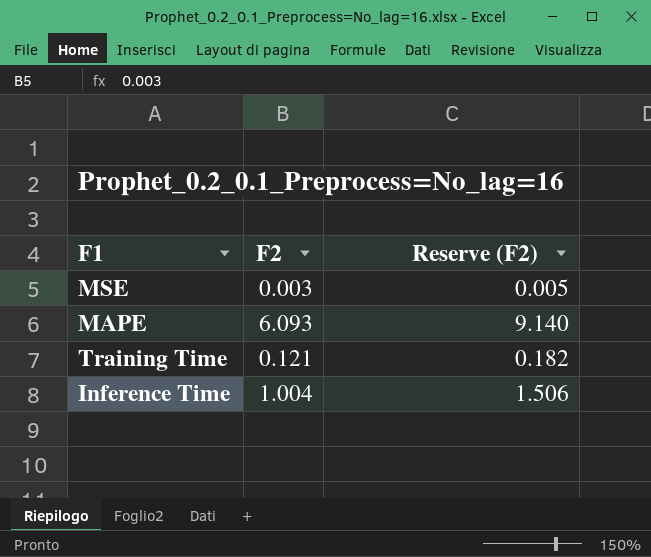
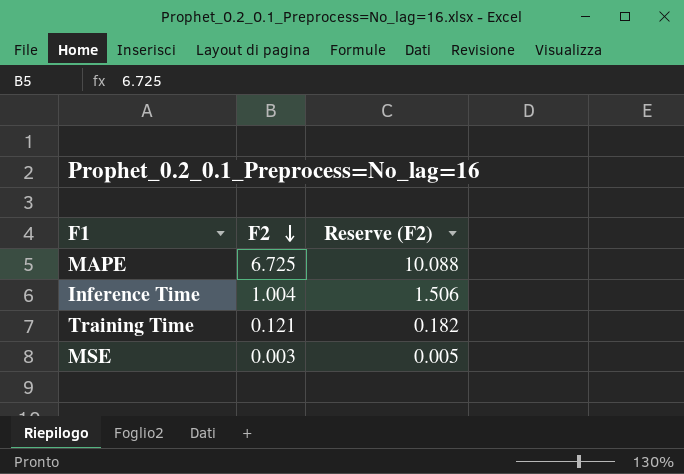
row order: none -> F2 descending
MAPE | F2: 6.093 -> 6.725
MAPE | Reserve (F2): 9.140 -> 10.088

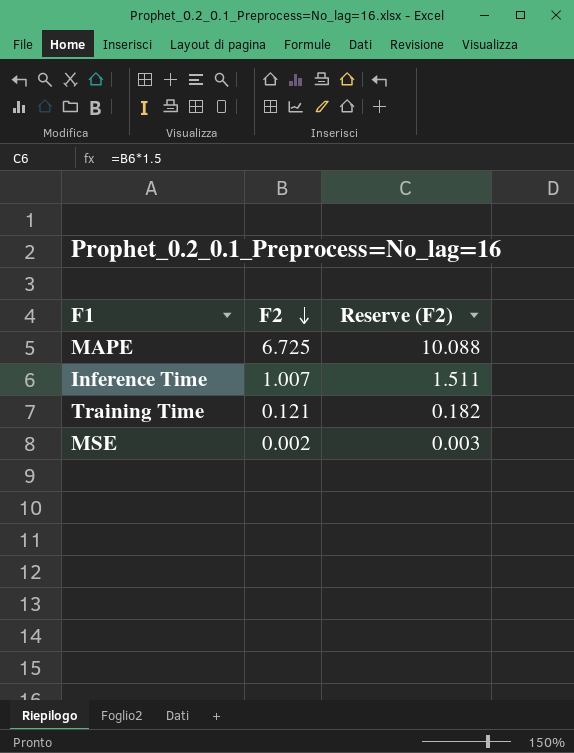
Inference Time | F2: 1.004 -> 1.007
Inference Time | Reserve (F2): 1.506 -> 1.511
MSE | F2: 0.003 -> 0.002
MSE | Reserve (F2): 0.005 -> 0.003

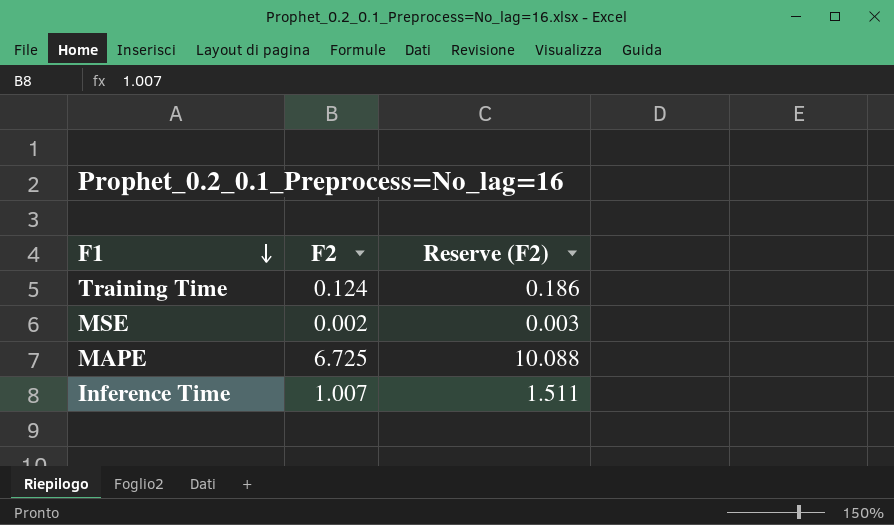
row order: F2 descending -> F1 descending
Training Time | F2: 0.121 -> 0.124
Training Time | Reserve (F2): 0.182 -> 0.186

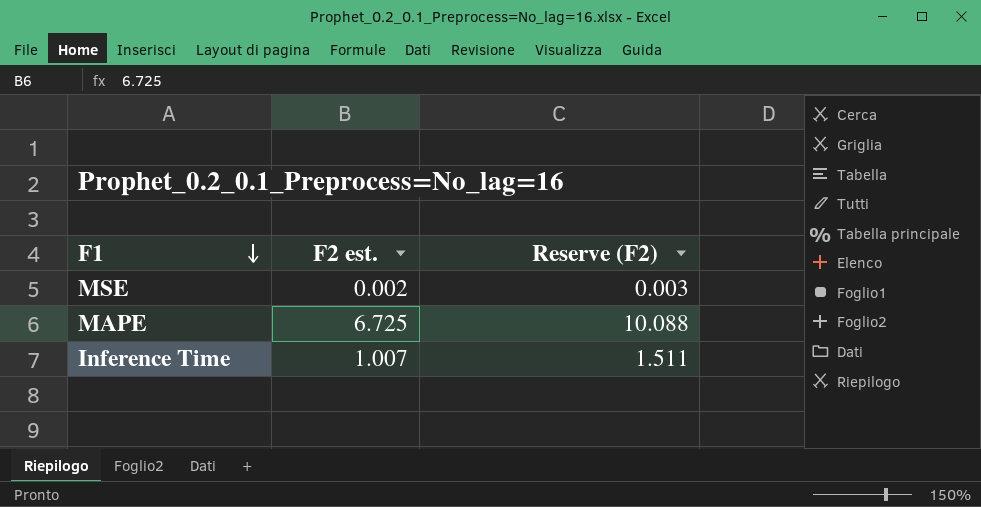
column name: F2 -> F2 est.
row Training Time: 0.124 | 0.186 -> none

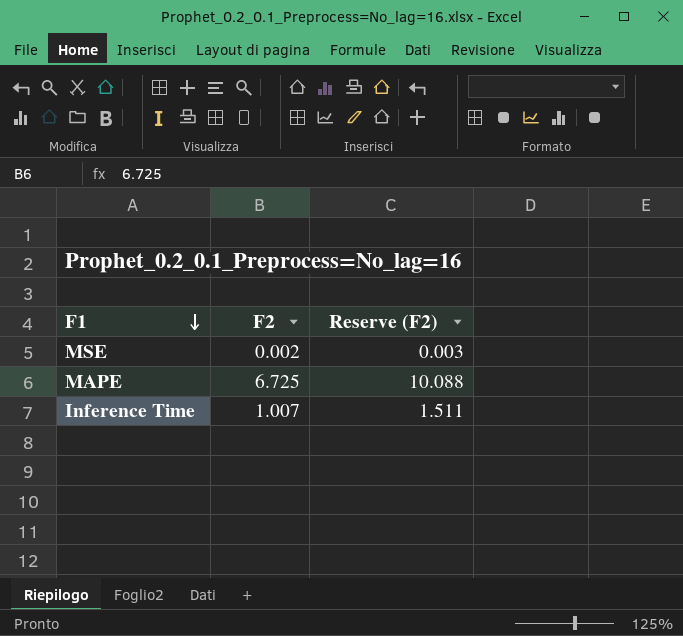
column name: F2 est. -> F2

